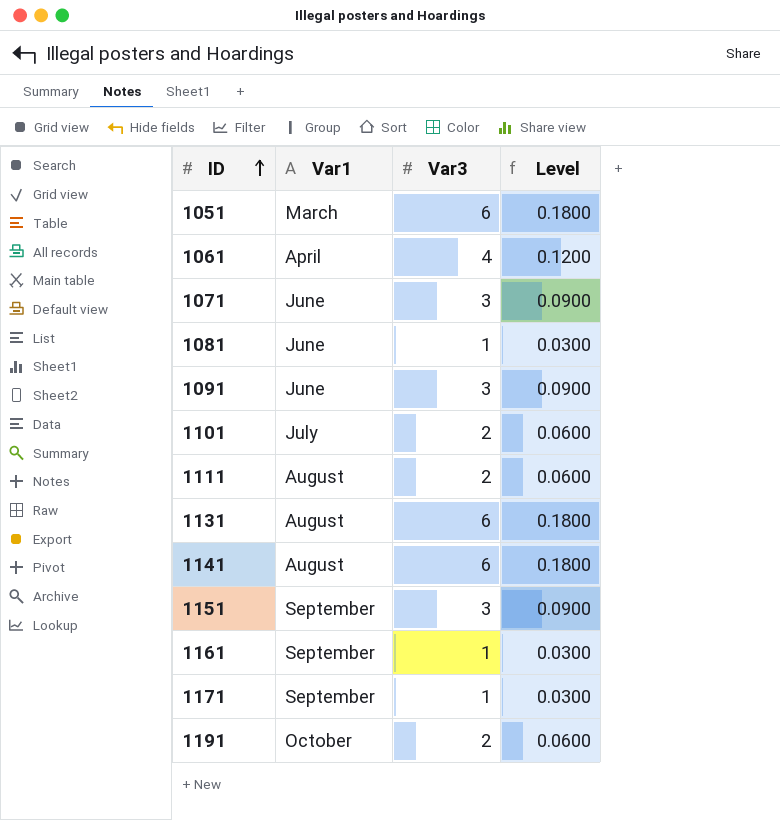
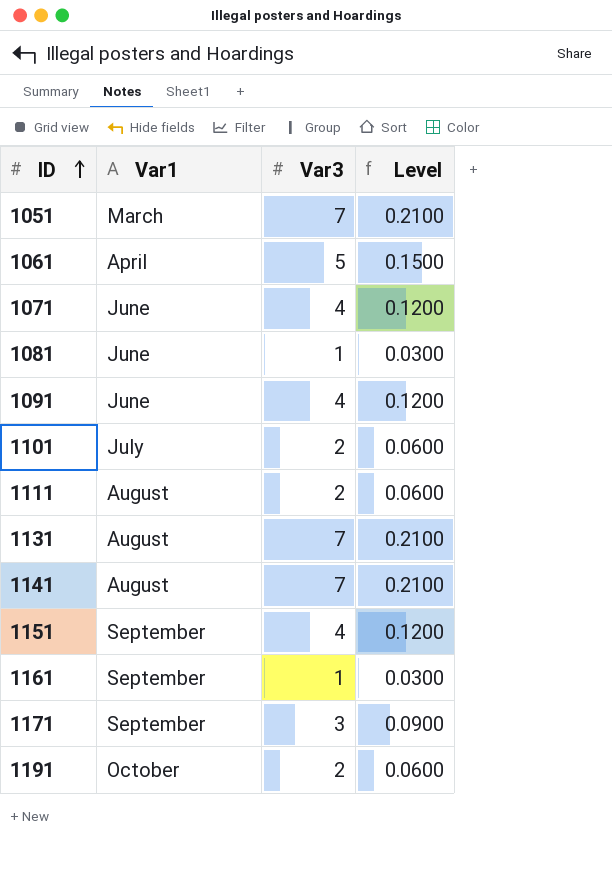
1051 | Var3: 6 -> 7
1051 | Level: 0.1800 -> 0.2100
1061 | Var3: 4 -> 5
1061 | Level: 0.1200 -> 0.1500
1071 | Var3: 3 -> 4
1071 | Level: 0.0900 -> 0.1200
1091 | Var3: 3 -> 4
1091 | Level: 0.0900 -> 0.1200
1131 | Var3: 6 -> 7
1131 | Level: 0.1800 -> 0.2100
1141 | Var3: 6 -> 7
1141 | Level: 0.1800 -> 0.2100
1151 | Var3: 3 -> 4
1151 | Level: 0.0900 -> 0.1200
1171 | Var3: 1 -> 3
1171 | Level: 0.0300 -> 0.0900

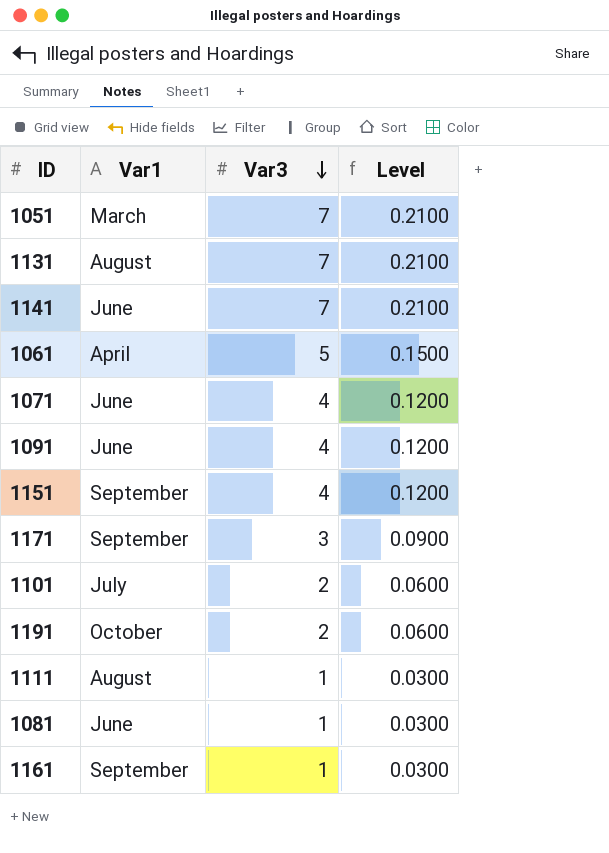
row order: ID ascending -> Var3 descending
1141 | Var1: August -> June
1111 | Var3: 2 -> 1
1111 | Level: 0.0600 -> 0.0300

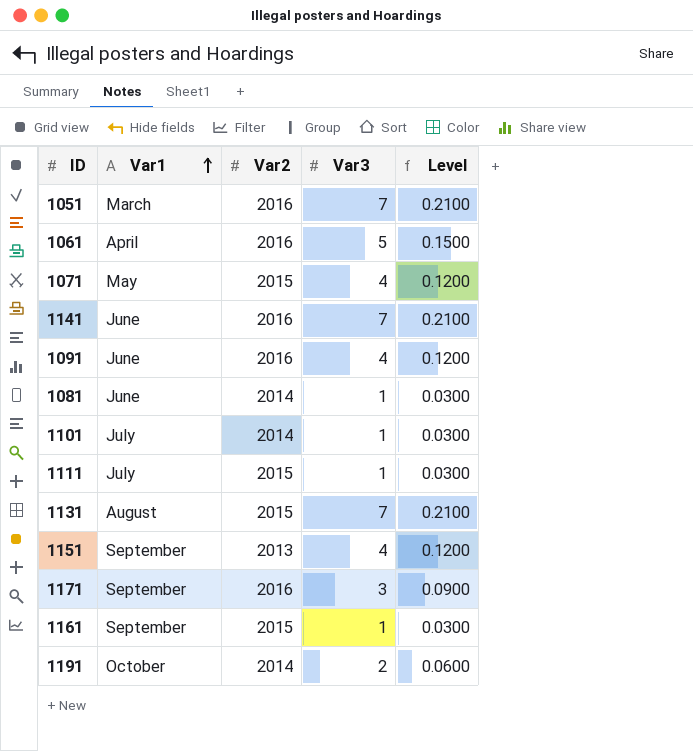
row order: Var3 descending -> Var1 ascending
column Var2 | position: none -> 3
1071 | Var1: June -> May
1101 | Var3: 2 -> 1
1101 | Level: 0.0600 -> 0.0300
1111 | Var1: August -> July

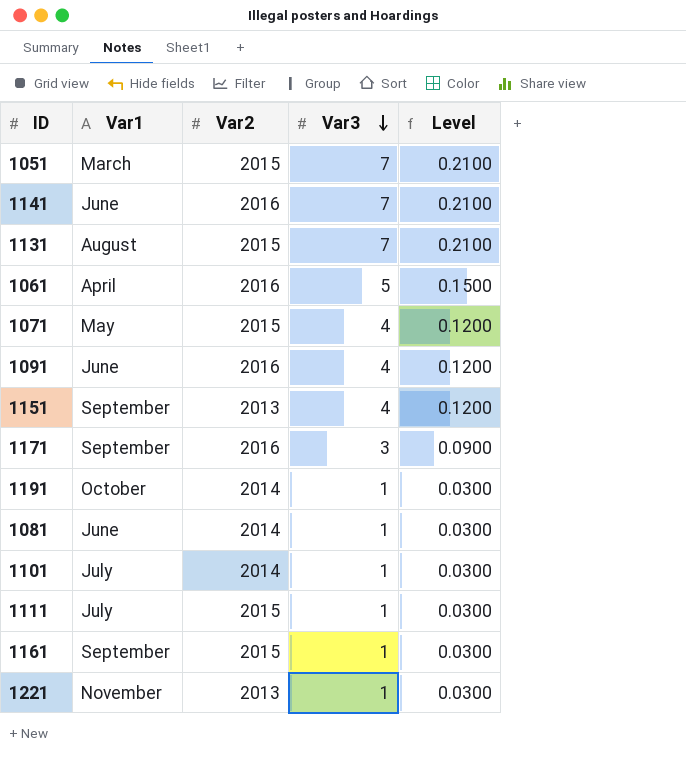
row order: Var1 ascending -> Var3 descending
1051 | Var2: 2016 -> 2015
1191 | Var3: 2 -> 1
1191 | Level: 0.0600 -> 0.0300
row 1221: none -> November | 2013 | 1 | 0.0300

